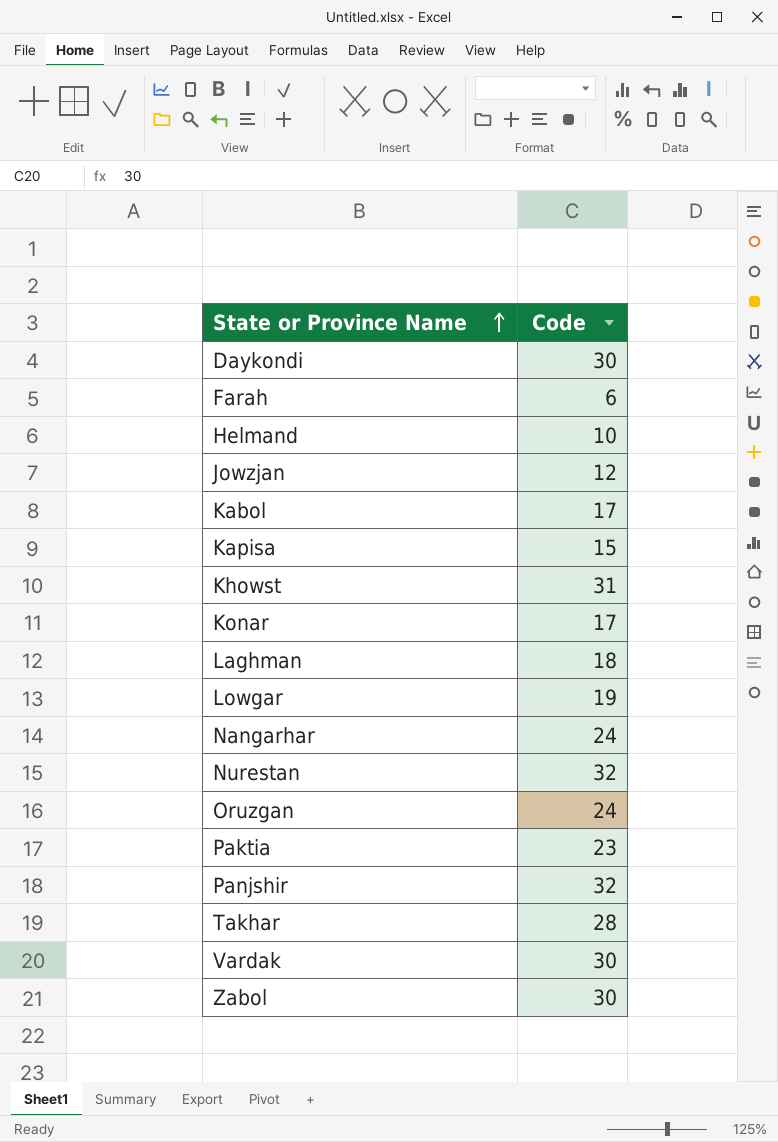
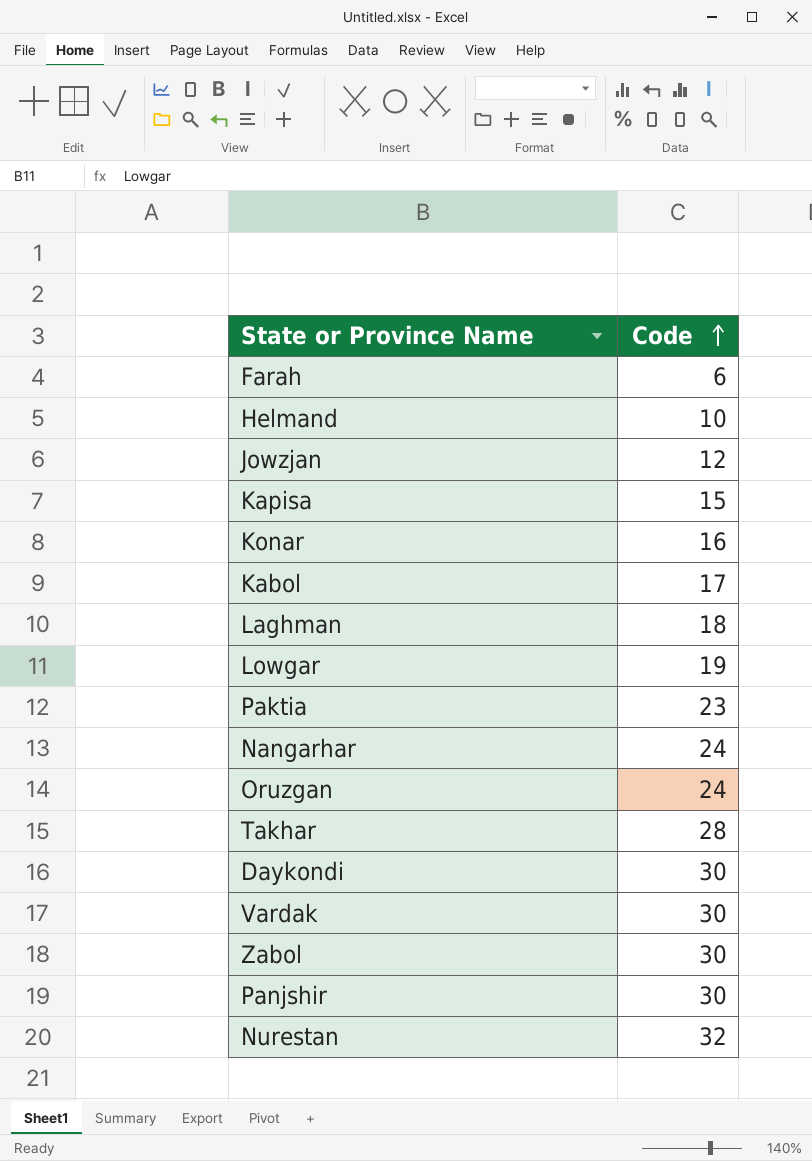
row order: State or Province Name ascending -> Code ascending
row Khowst: 31 -> none
Konar | Code: 17 -> 16
Panjshir | Code: 32 -> 30

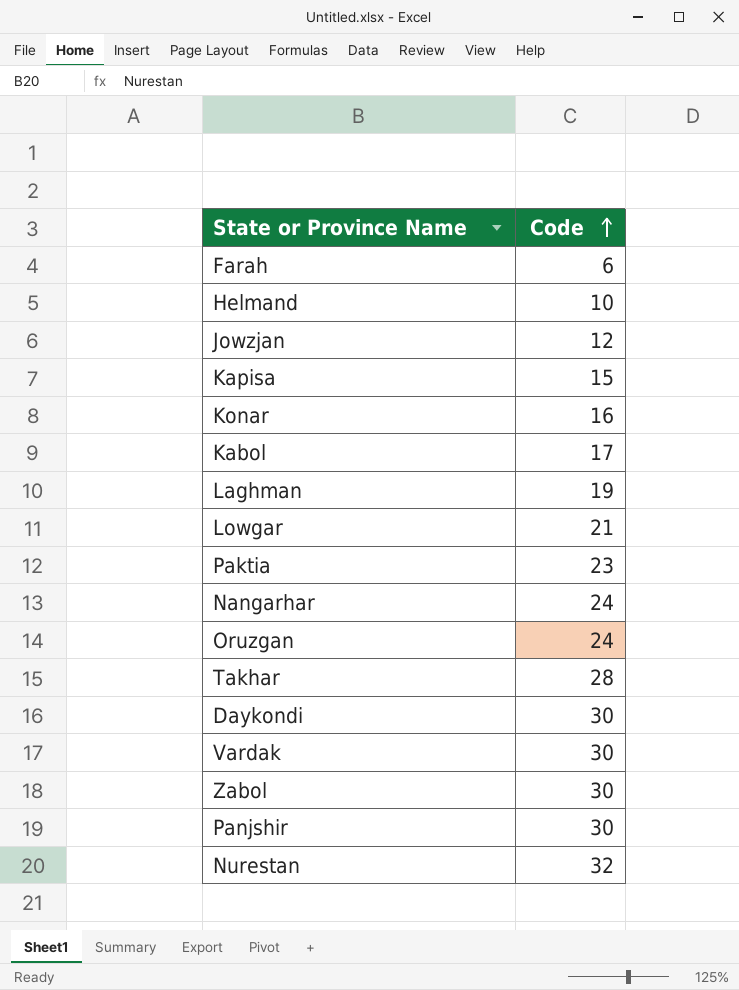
Laghman | Code: 18 -> 19
Lowgar | Code: 19 -> 21

